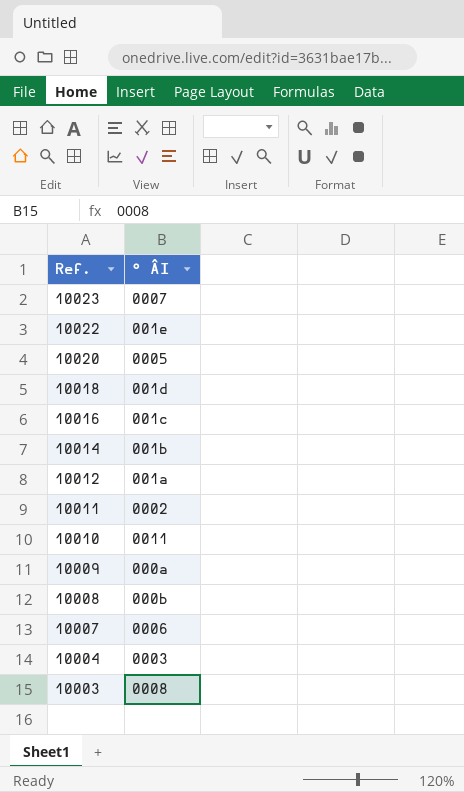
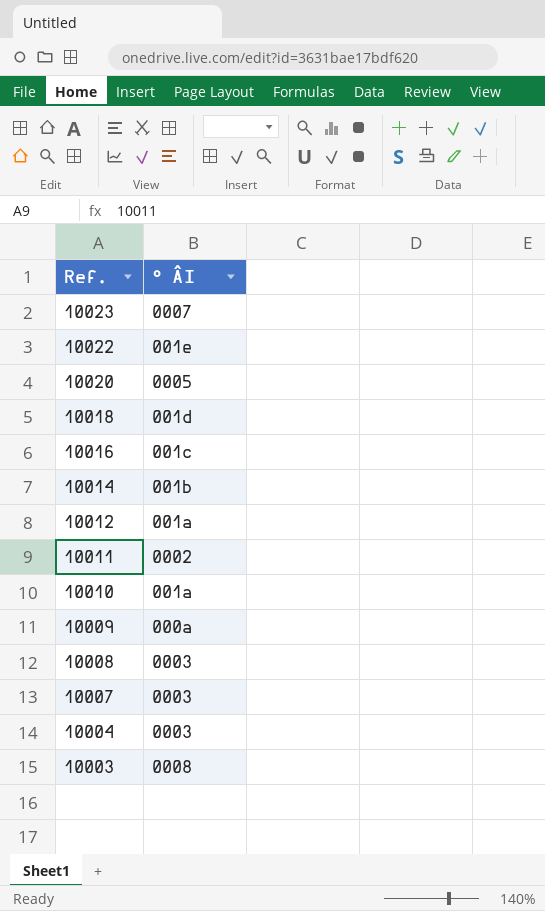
10010 | ° ÂI: 0011 -> 001a
10008 | ° ÂI: 000b -> 0003
10007 | ° ÂI: 0006 -> 0003

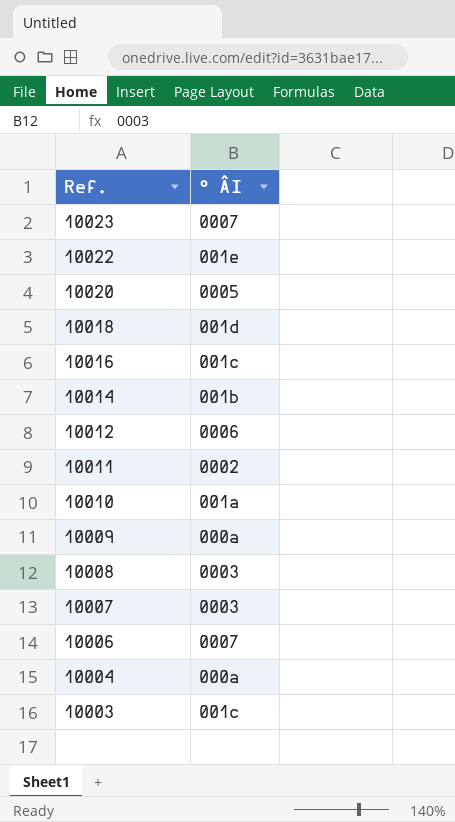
10012 | ° ÂI: 001a -> 0006
row 10006: none -> 0007
10004 | ° ÂI: 0003 -> 000a
10003 | ° ÂI: 0008 -> 001c

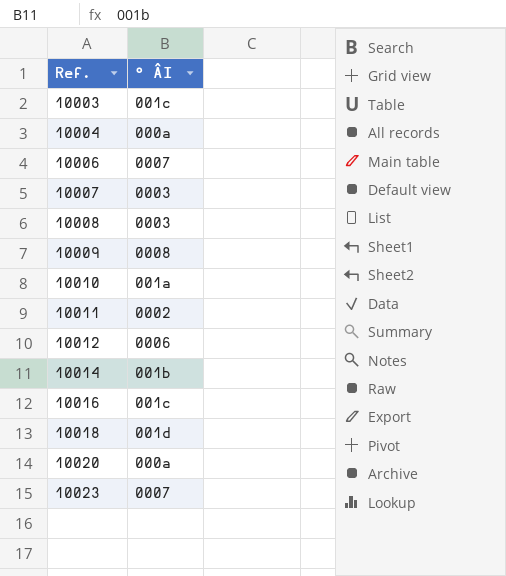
row order: Ref. descending -> Ref. ascending
row 10022: 001e -> none
10009 | ° ÂI: 000a -> 0008
10020 | ° ÂI: 0005 -> 000a

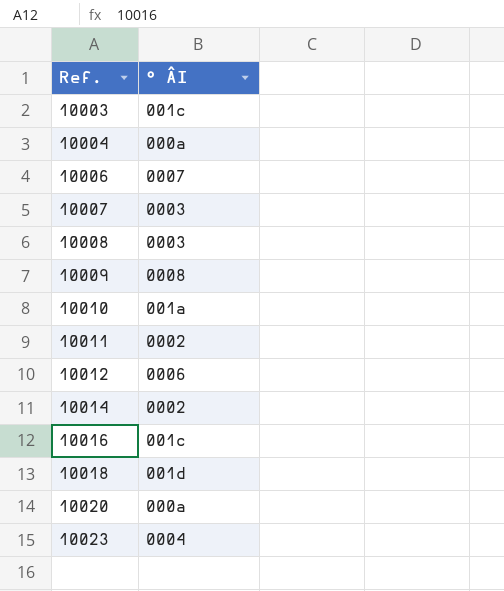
10014 | ° ÂI: 001b -> 0002
10023 | ° ÂI: 0007 -> 0004

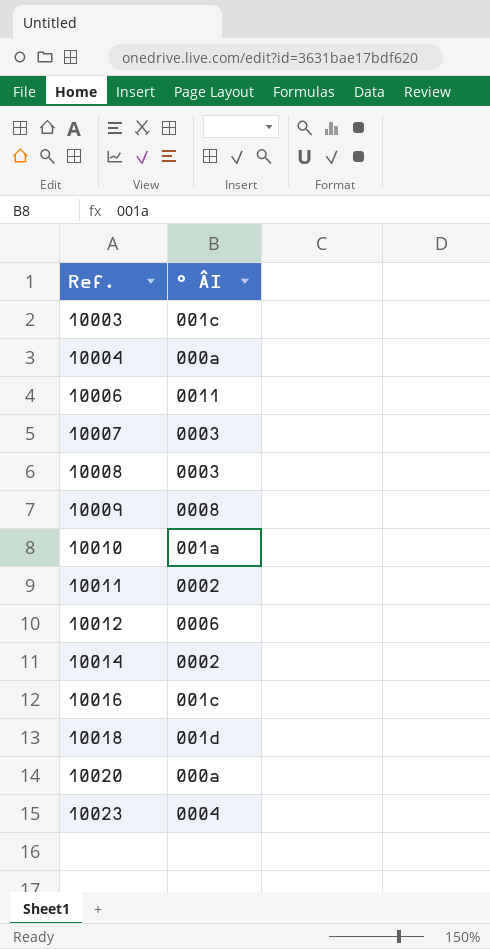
10006 | ° ÂI: 0007 -> 0011

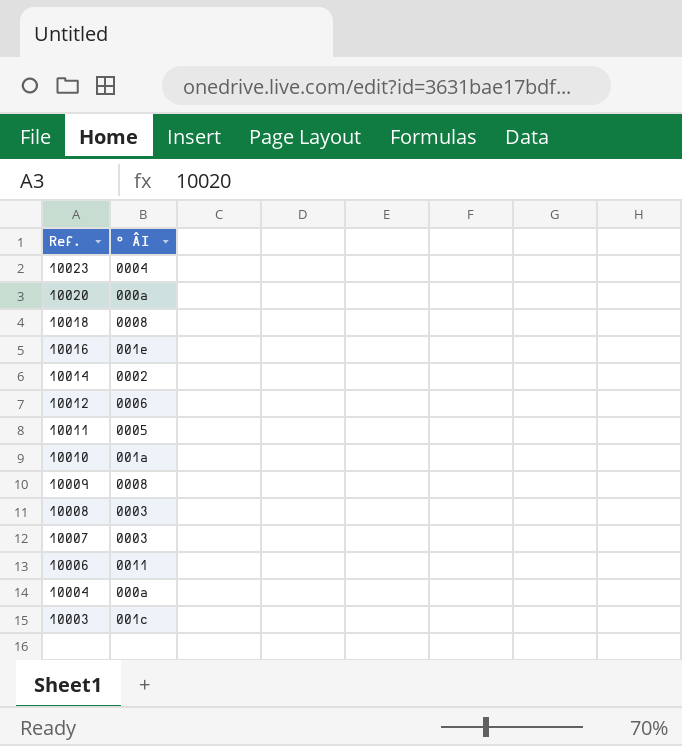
row order: Ref. ascending -> Ref. descending
10018 | ° ÂI: 001d -> 0008
10016 | ° ÂI: 001c -> 001e
10011 | ° ÂI: 0002 -> 0005

